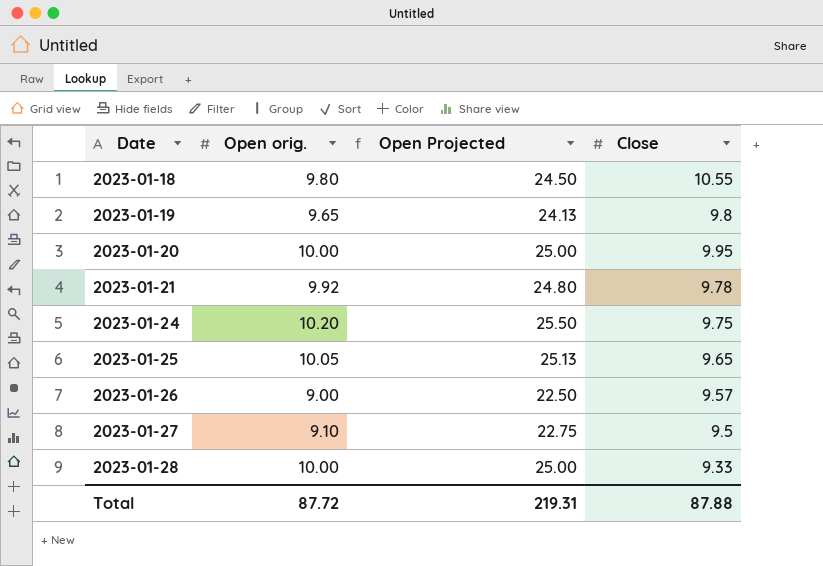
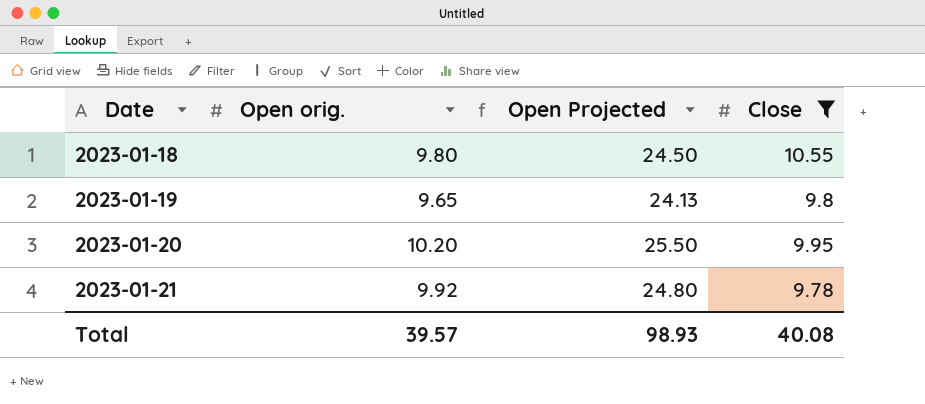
filter: none -> Close >= 9.78
2023-01-20 | Open orig.: 10.00 -> 10.20
2023-01-20 | Open Projected: 25.00 -> 25.50
Total | Open orig.: 87.72 -> 39.57
Total | Open Projected: 219.31 -> 98.93
Total | Close: 87.88 -> 40.08

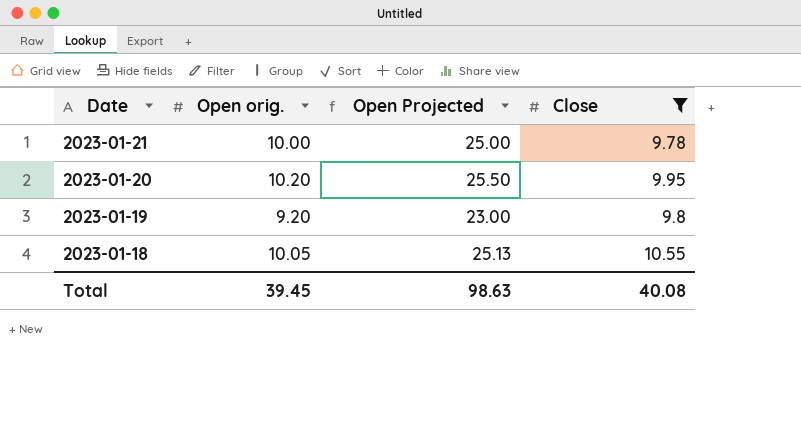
row order: Date ascending -> Date descending
2023-01-21 | Open orig.: 9.92 -> 10.00
2023-01-21 | Open Projected: 24.80 -> 25.00
2023-01-19 | Open orig.: 9.65 -> 9.20
2023-01-19 | Open Projected: 24.13 -> 23.00
2023-01-18 | Open orig.: 9.80 -> 10.05
2023-01-18 | Open Projected: 24.50 -> 25.13
Total | Open orig.: 39.57 -> 39.45
Total | Open Projected: 98.93 -> 98.63

